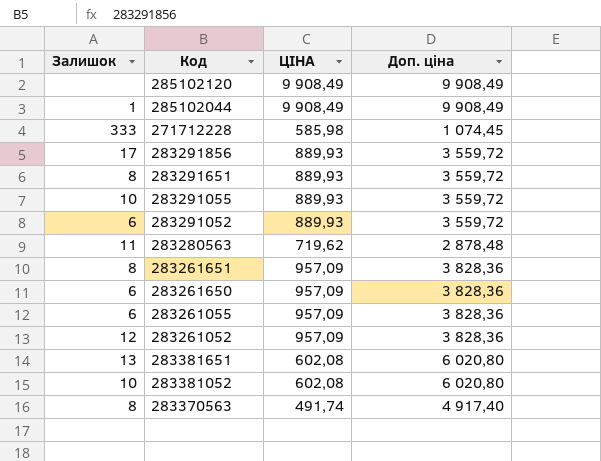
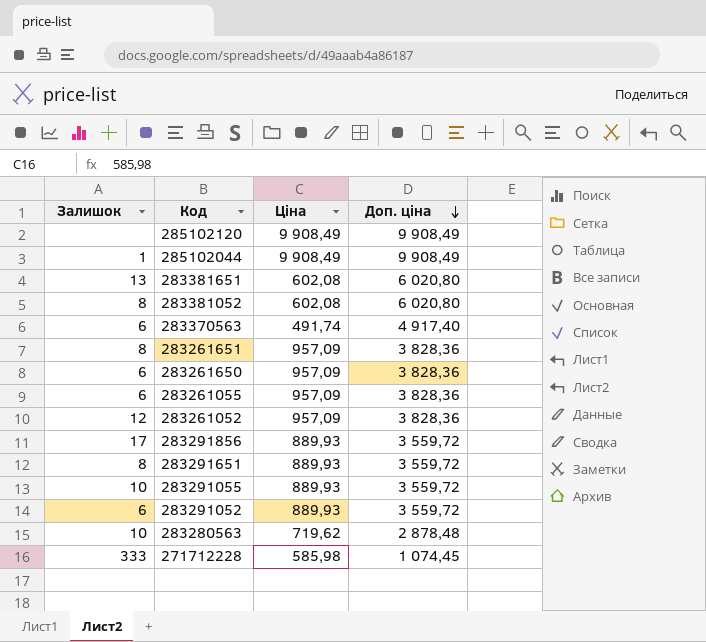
row order: none -> Доп. ціна descending
column name: ЦІНА -> Ціна
283381052 | Залишок: 10 -> 8
283370563 | Залишок: 8 -> 6
283280563 | Залишок: 11 -> 10

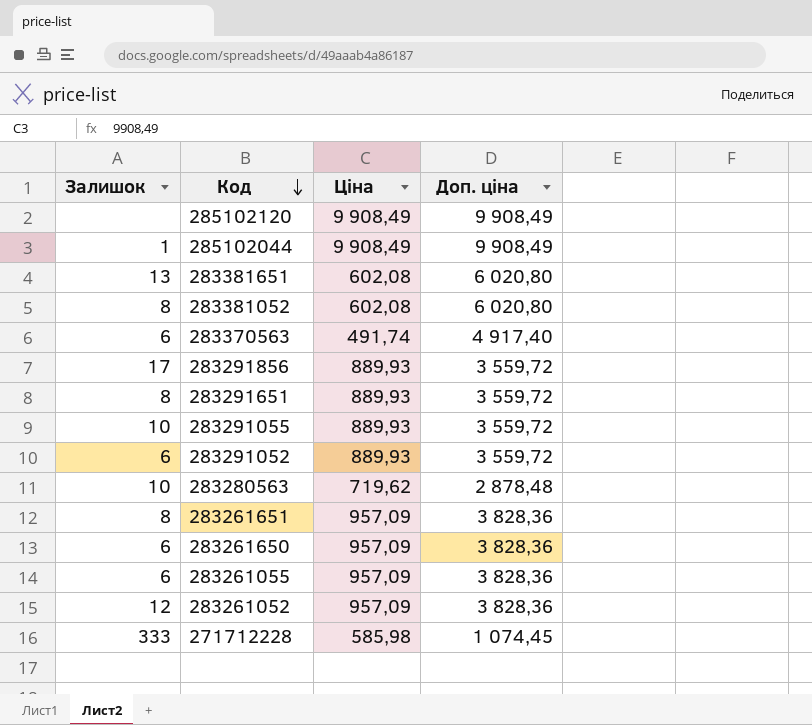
row order: Доп. ціна descending -> Код descending

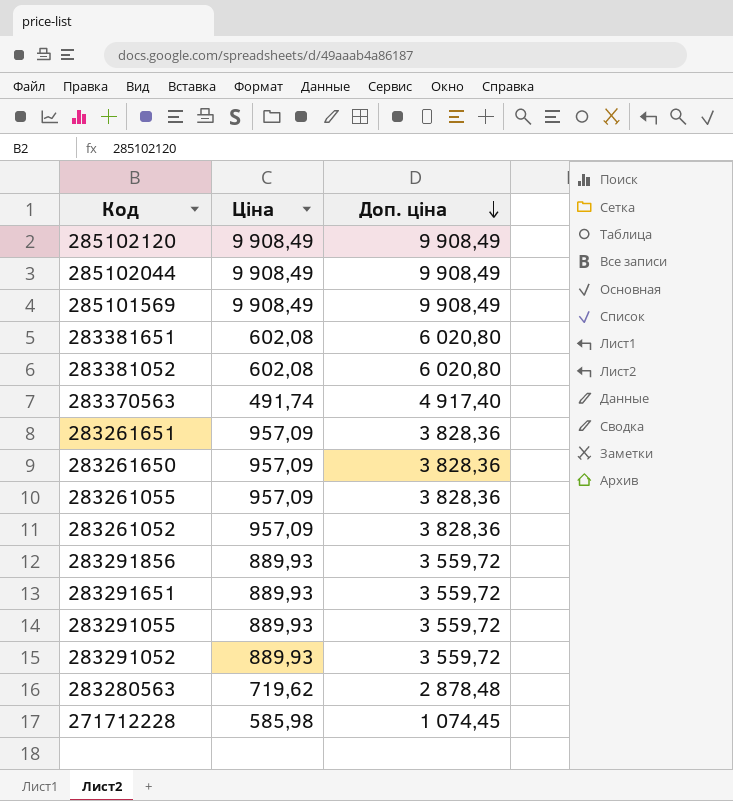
row order: Код descending -> Доп. ціна descending
column Залишок | position: 1 -> none
row 285101569: none -> 9 908,49 | 9 908,49

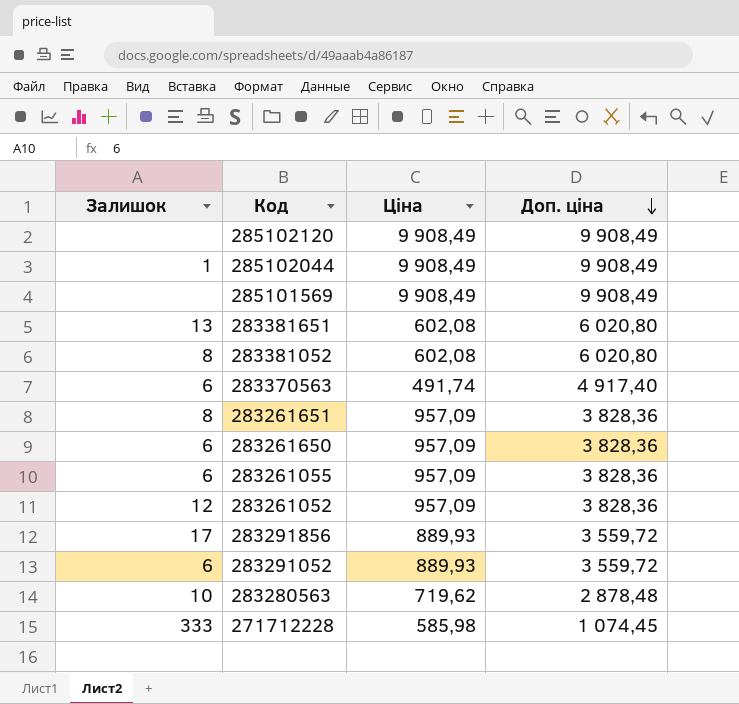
column Залишок | position: none -> 1
row 283291651: 889,93 | 3 559,72 -> none
row 283291055: 889,93 | 3 559,72 -> none

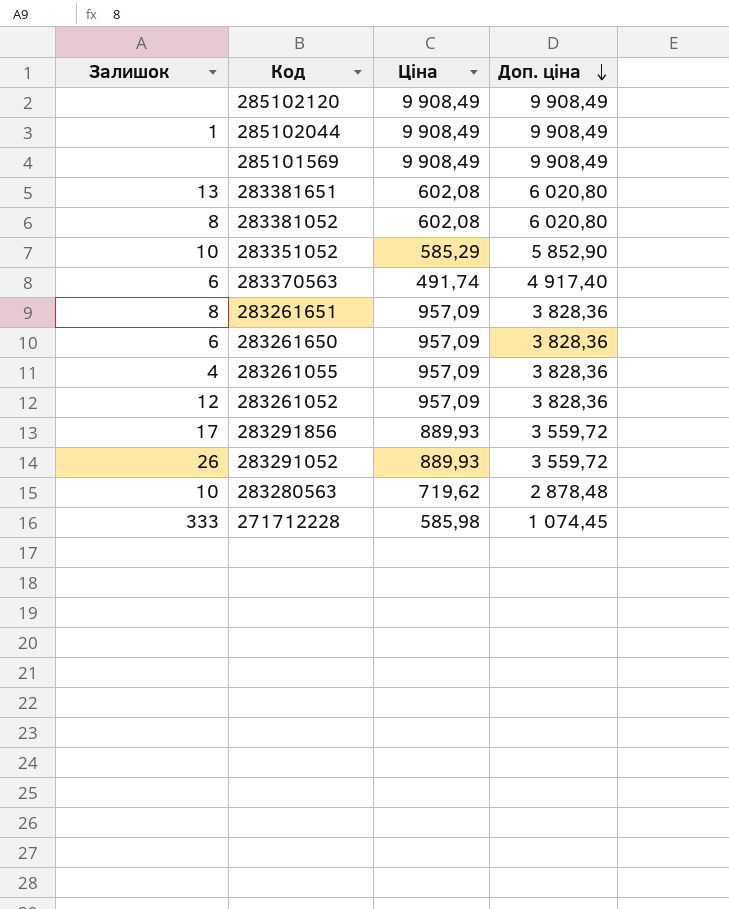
row 283351052: none -> 10 | 585,29 | 5 852,90
283261055 | Залишок: 6 -> 4
283291052 | Залишок: 6 -> 26

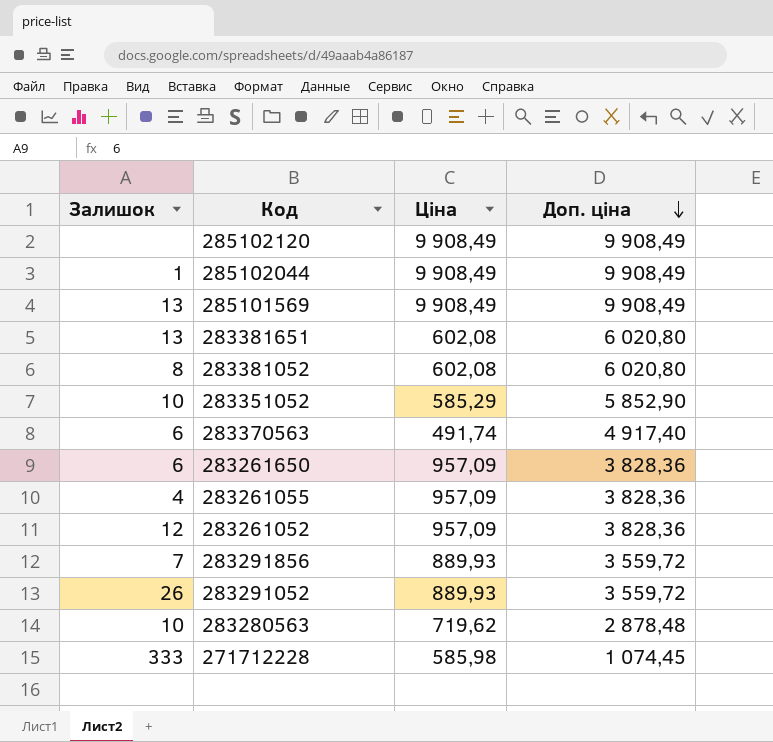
row 283261651: 8 | 957,09 | 3 828,36 -> none
285101569 | Залишок: none -> 13
283291856 | Залишок: 17 -> 7

